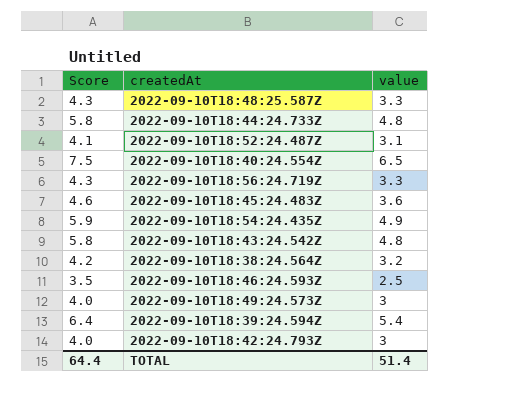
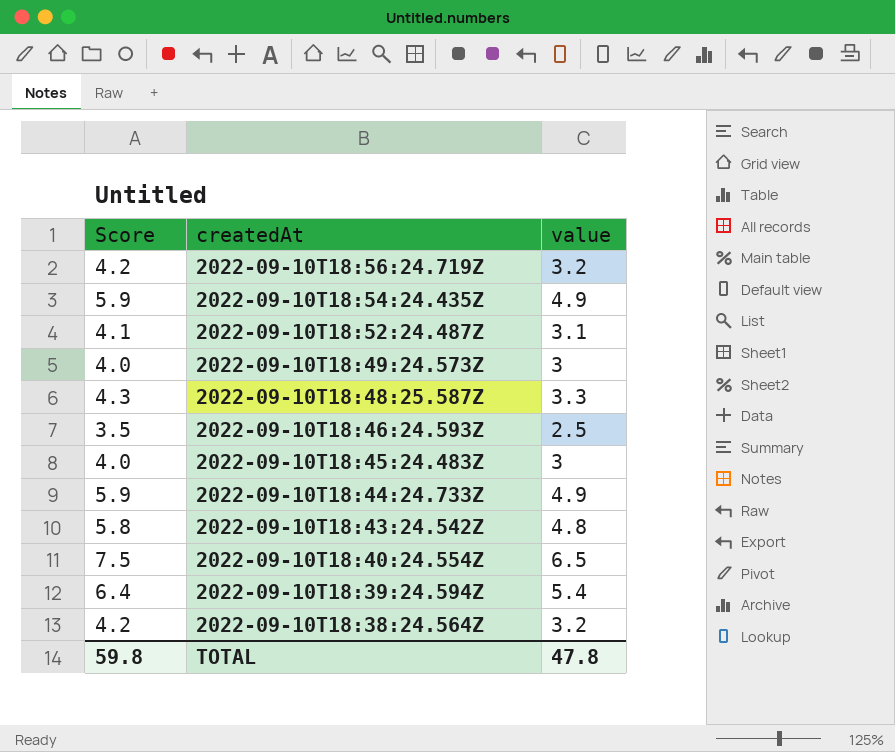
row order: none -> createdAt descending
row 2022-09-10T18:42:24.793Z: 4.0 | 3 -> none
2022-09-10T18:56:24.719Z | Score: 4.3 -> 4.2
2022-09-10T18:56:24.719Z | value: 3.3 -> 3.2
2022-09-10T18:45:24.483Z | Score: 4.6 -> 4.0
2022-09-10T18:45:24.483Z | value: 3.6 -> 3
2022-09-10T18:44:24.733Z | Score: 5.8 -> 5.9
2022-09-10T18:44:24.733Z | value: 4.8 -> 4.9
TOTAL | Score: 64.4 -> 59.8
TOTAL | value: 51.4 -> 47.8

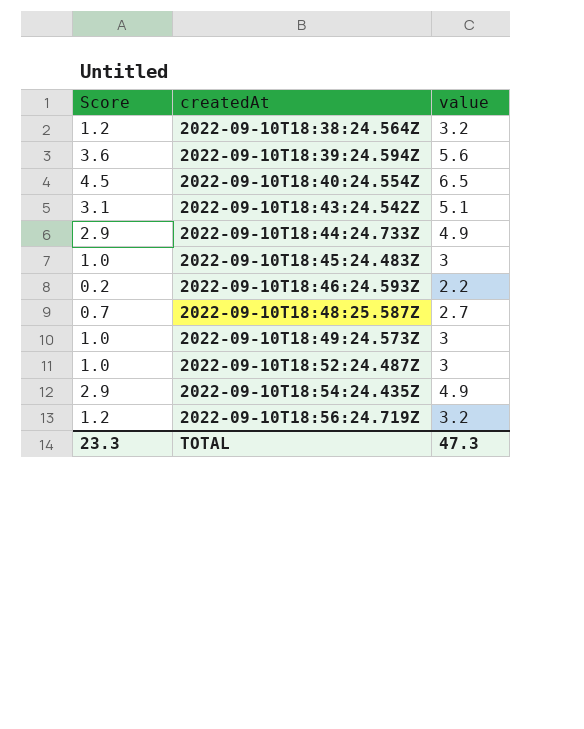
row order: createdAt descending -> createdAt ascending
column Score | formula: [value] + 1 -> [value] - 2
2022-09-10T18:39:24.594Z | value: 5.4 -> 5.6
2022-09-10T18:43:24.542Z | value: 4.8 -> 5.1
2022-09-10T18:46:24.593Z | value: 2.5 -> 2.2
2022-09-10T18:48:25.587Z | value: 3.3 -> 2.7
2022-09-10T18:52:24.487Z | value: 3.1 -> 3
TOTAL | Score: 59.8 -> 23.3
TOTAL | value: 47.8 -> 47.3

